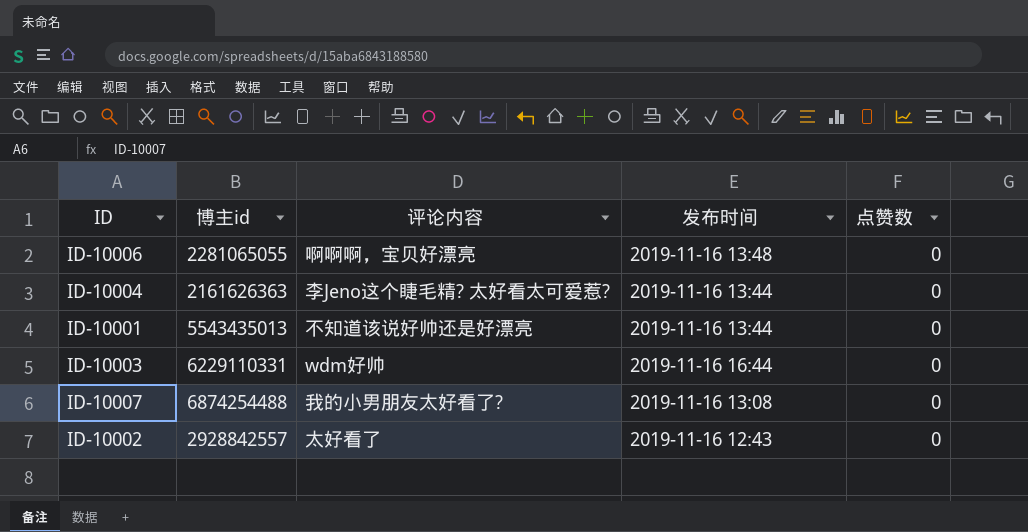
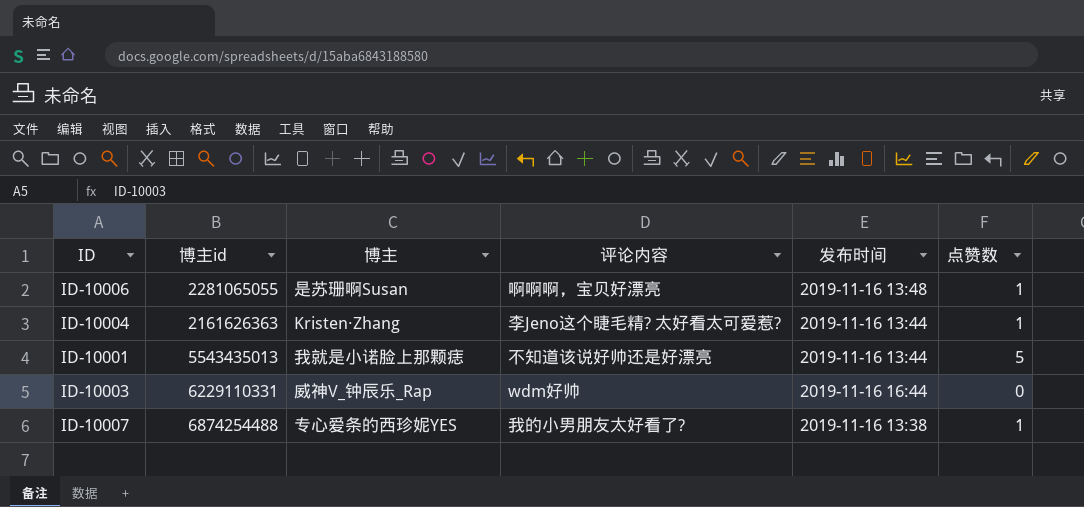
column 博主 | position: none -> 3
row ID-10002: 2928842557 | 太好看了 | 2019-11-16 12:43 | 0 -> none
ID-10006 | 点赞数: 0 -> 1
ID-10004 | 点赞数: 0 -> 1
ID-10001 | 点赞数: 0 -> 5
ID-10007 | 发布时间: 2019-11-16 13:08 -> 2019-11-16 13:38
ID-10007 | 点赞数: 0 -> 1

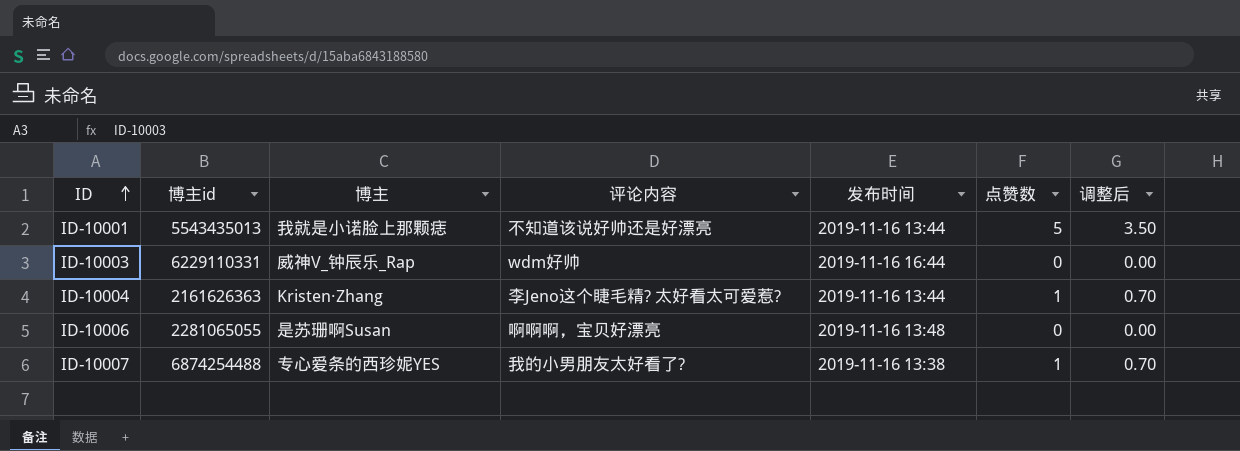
row order: none -> ID ascending
column 调整后 | formula: none -> [点赞数] * 0.7
ID-10006 | 点赞数: 1 -> 0

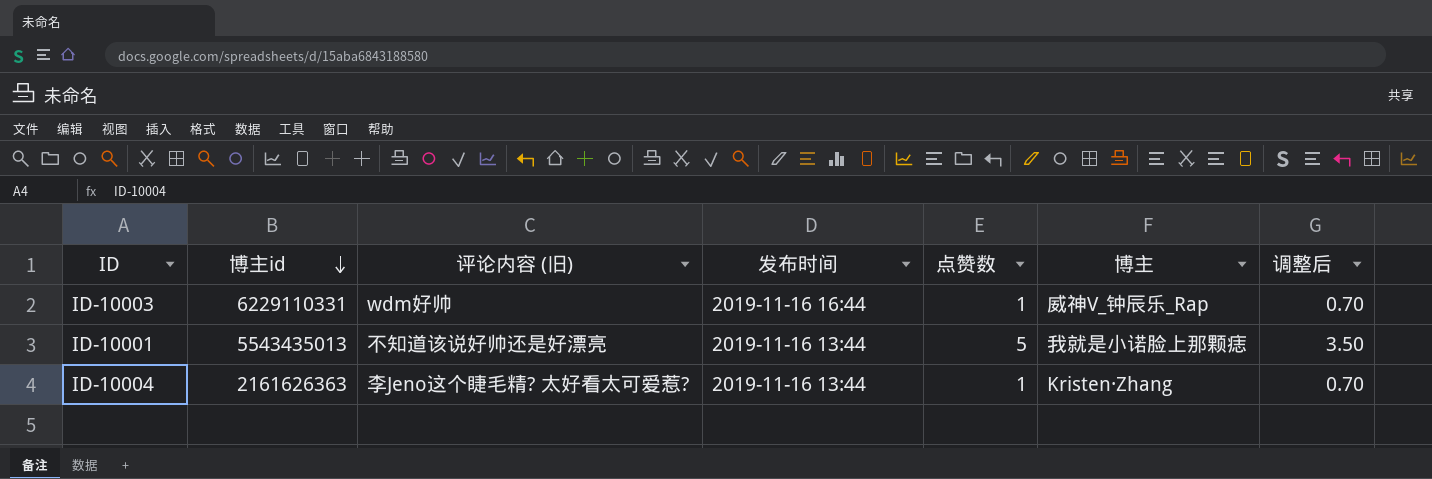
row order: ID ascending -> 博主id descending
column name: 评论内容 -> 评论内容 (旧)
column 博主 | position: 3 -> 6
row ID-10006: 2281065055 | 是苏珊啊Susan | 啊啊啊，宝贝好漂亮 | 2019-11-16 13:48 | 0 | 0.00 -> none
row ID-10007: 6874254488 | 专心爱条的西珍妮YES | 我的小男朋友太好看了? | 2019-11-16 13:38 | 1 | 0.70 -> none
ID-10003 | 点赞数: 0 -> 1
ID-10003 | 调整后: 0.00 -> 0.70

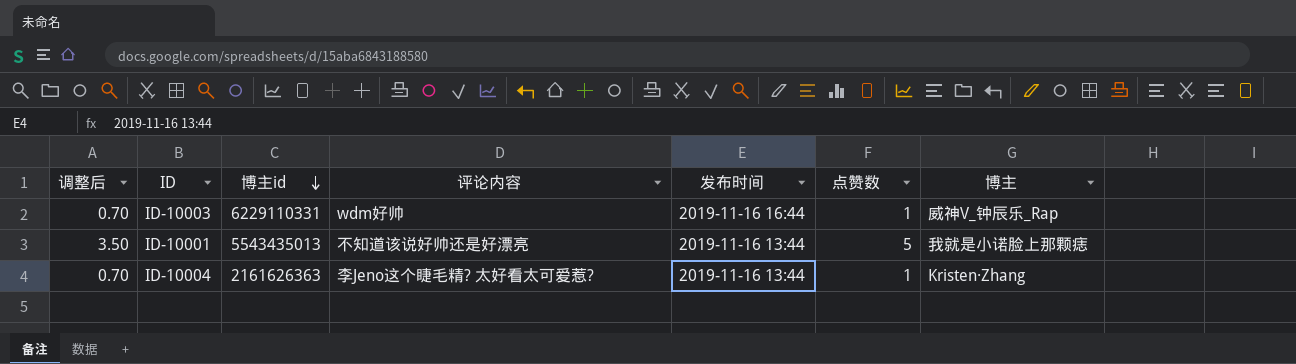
column 调整后 | position: 7 -> 1
column name: 评论内容 (旧) -> 评论内容

